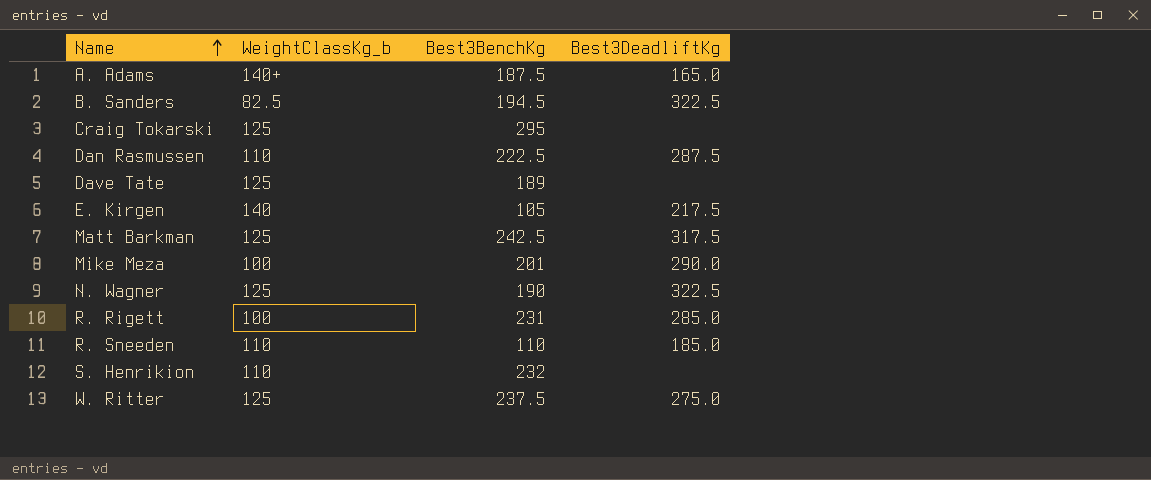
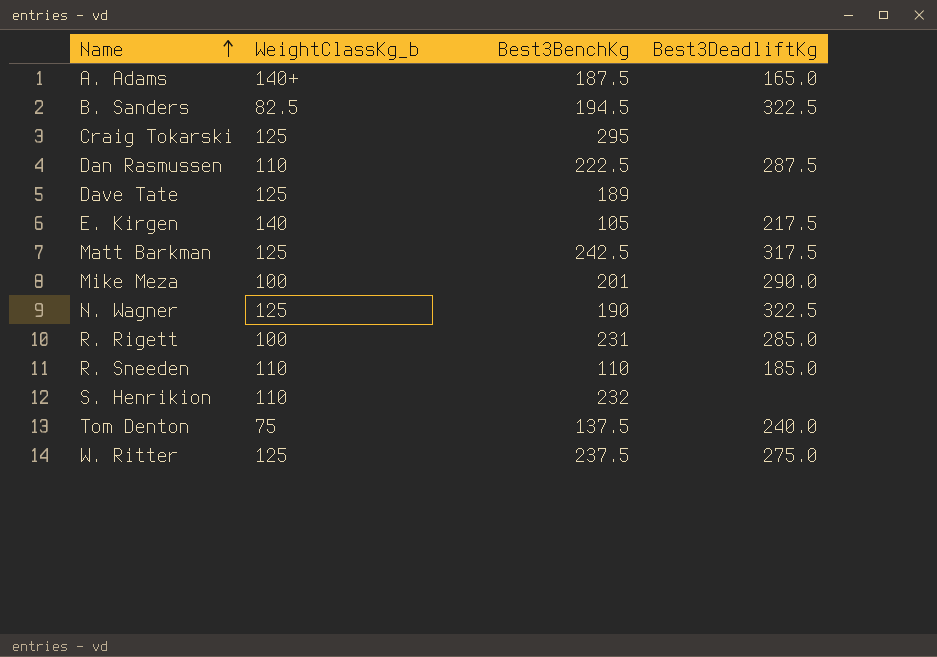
row Tom Denton: none -> 75 | 137.5 | 240.0

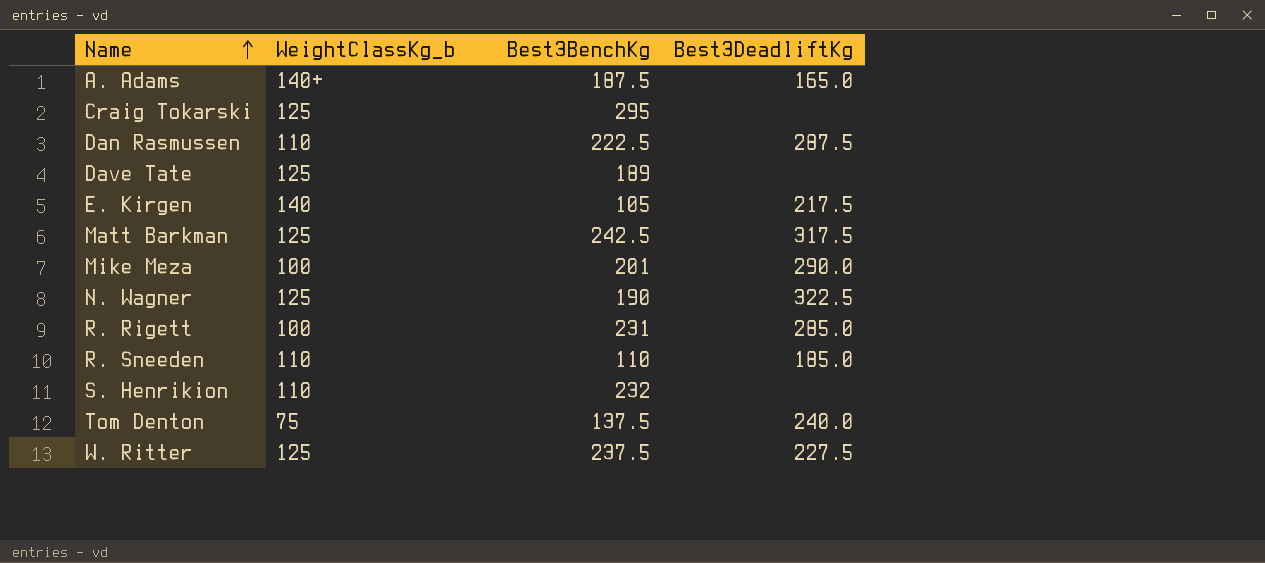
row B. Sanders: 82.5 | 194.5 | 322.5 -> none
W. Ritter | Best3DeadliftKg: 275.0 -> 227.5

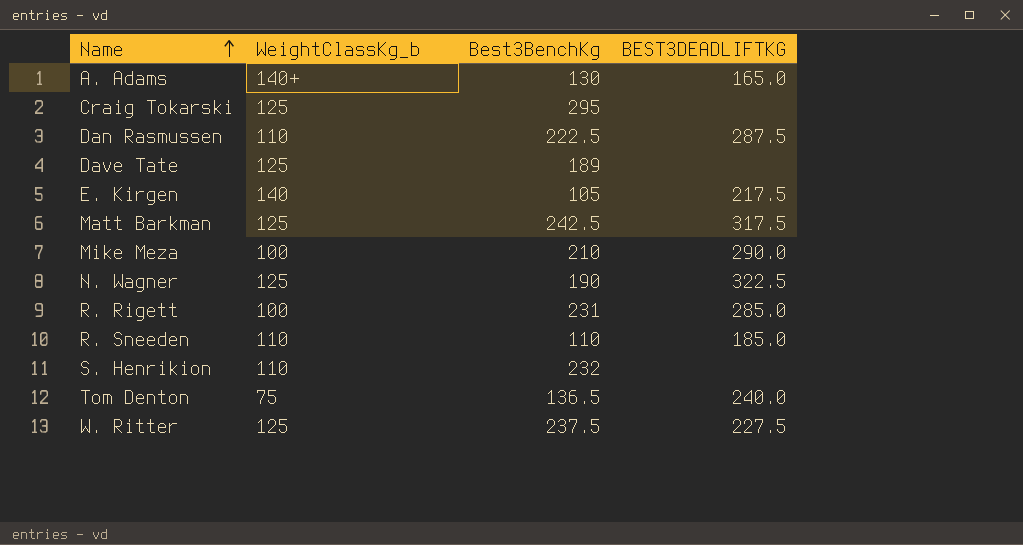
column name: Best3DeadliftKg -> BEST3DEADLIFTKG
A. Adams | Best3BenchKg: 187.5 -> 130
Mike Meza | Best3BenchKg: 201 -> 210
Tom Denton | Best3BenchKg: 137.5 -> 136.5

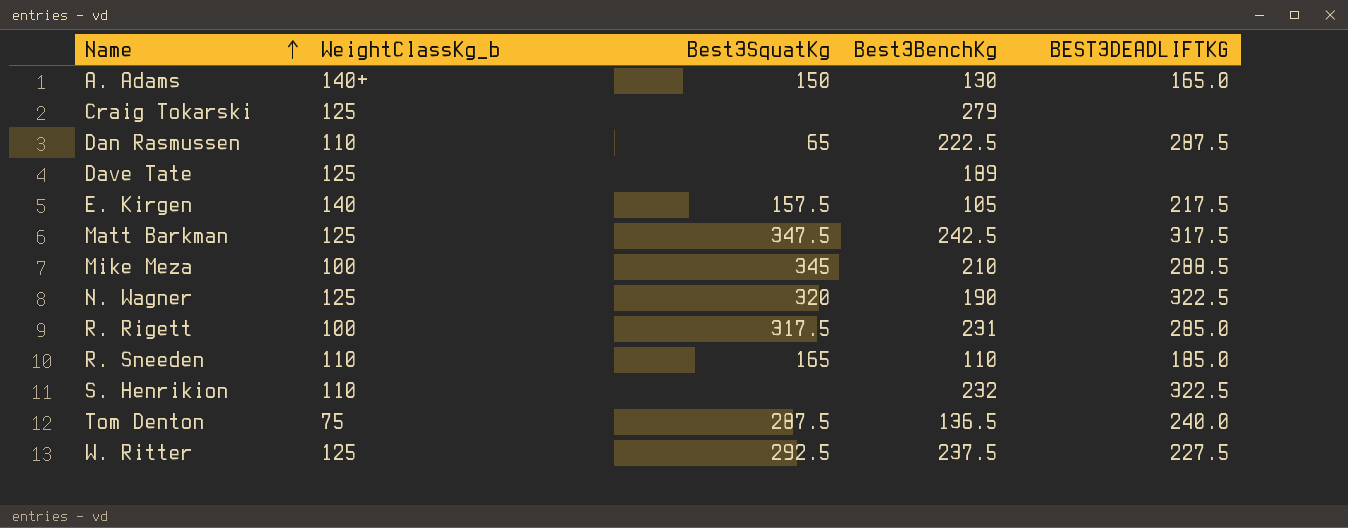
column Best3SquatKg | position: none -> 3
Craig Tokarski | Best3BenchKg: 295 -> 279
Mike Meza | BEST3DEADLIFTKG: 290.0 -> 288.5
S. Henrikion | BEST3DEADLIFTKG: none -> 322.5

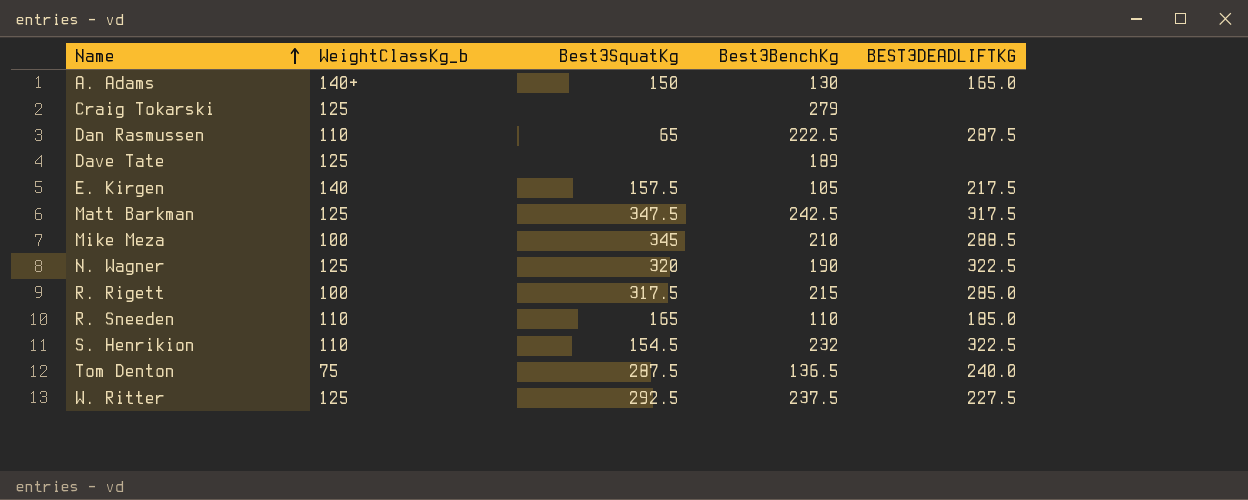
R. Rigett | Best3BenchKg: 231 -> 215
S. Henrikion | Best3SquatKg: none -> 154.5

